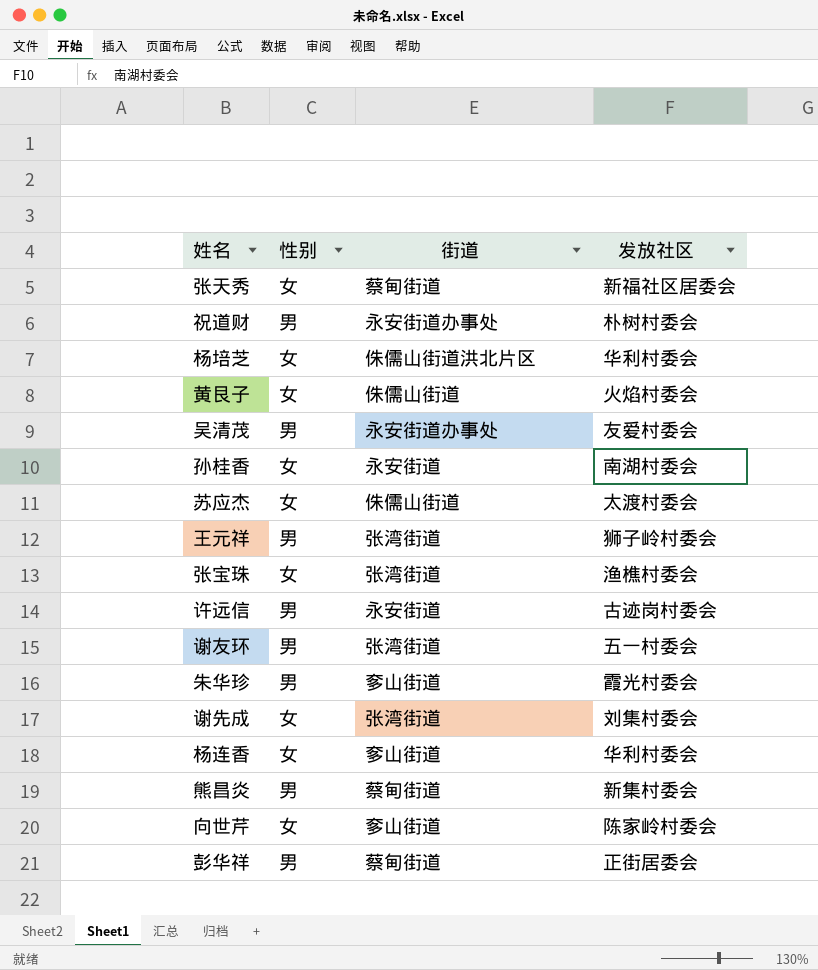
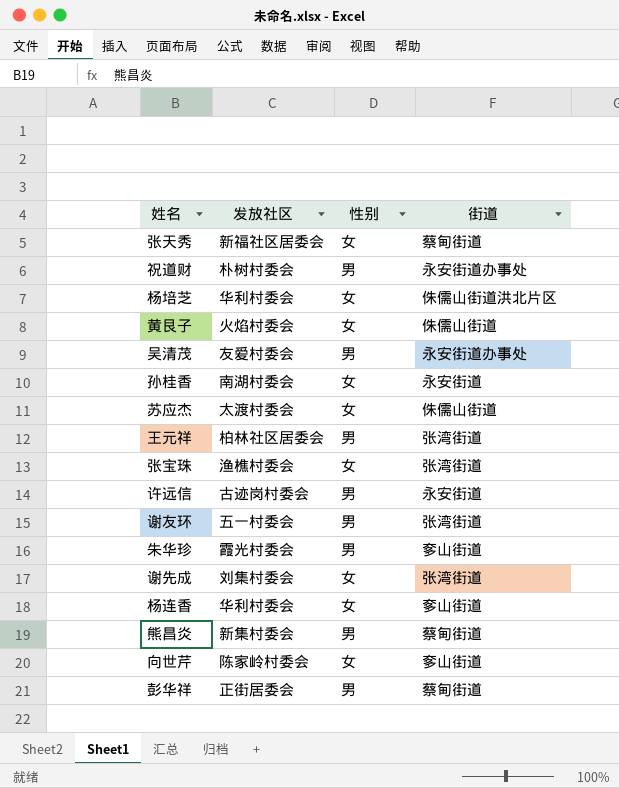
column 发放社区 | position: 4 -> 2
王元祥 | 发放社区: 狮子岭村委会 -> 柏林社区居委会

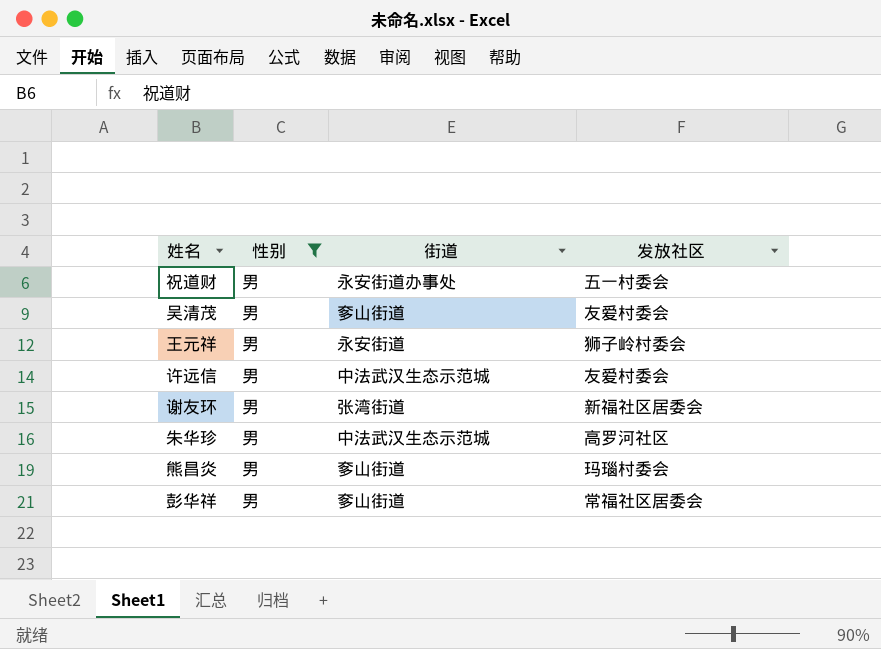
filter: none -> 性别 = 男
column 发放社区 | position: 2 -> 4
祝道财 | 发放社区: 朴树村委会 -> 五一村委会
吴清茂 | 街道: 永安街道办事处 -> 奓山街道
王元祥 | 街道: 张湾街道 -> 永安街道
王元祥 | 发放社区: 柏林社区居委会 -> 狮子岭村委会
许远信 | 街道: 永安街道 -> 中法武汉生态示范城
许远信 | 发放社区: 古迹岗村委会 -> 友爱村委会
谢友环 | 发放社区: 五一村委会 -> 新福社区居委会
朱华珍 | 街道: 奓山街道 -> 中法武汉生态示范城
朱华珍 | 发放社区: 霞光村委会 -> 高罗河社区
熊昌炎 | 街道: 蔡甸街道 -> 奓山街道
熊昌炎 | 发放社区: 新集村委会 -> 玛瑙村委会
彭华祥 | 街道: 蔡甸街道 -> 奓山街道
彭华祥 | 发放社区: 正街居委会 -> 常福社区居委会

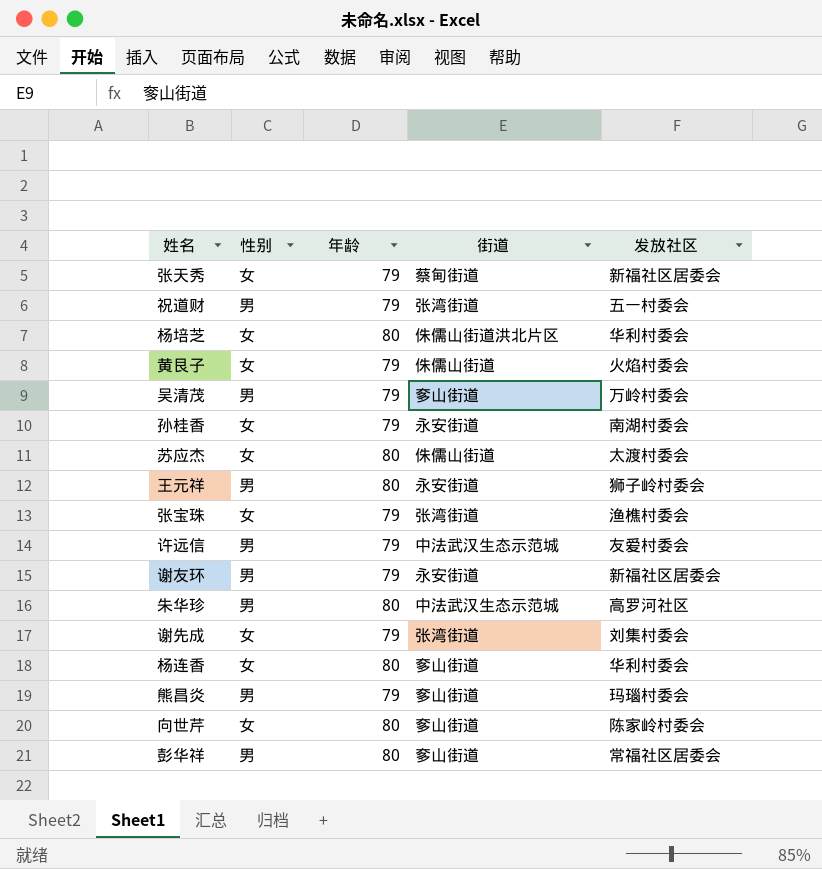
filter: 性别 = 男 -> none
column 年龄 | position: none -> 3
祝道财 | 街道: 永安街道办事处 -> 张湾街道
吴清茂 | 发放社区: 友爱村委会 -> 万岭村委会
谢友环 | 街道: 张湾街道 -> 永安街道

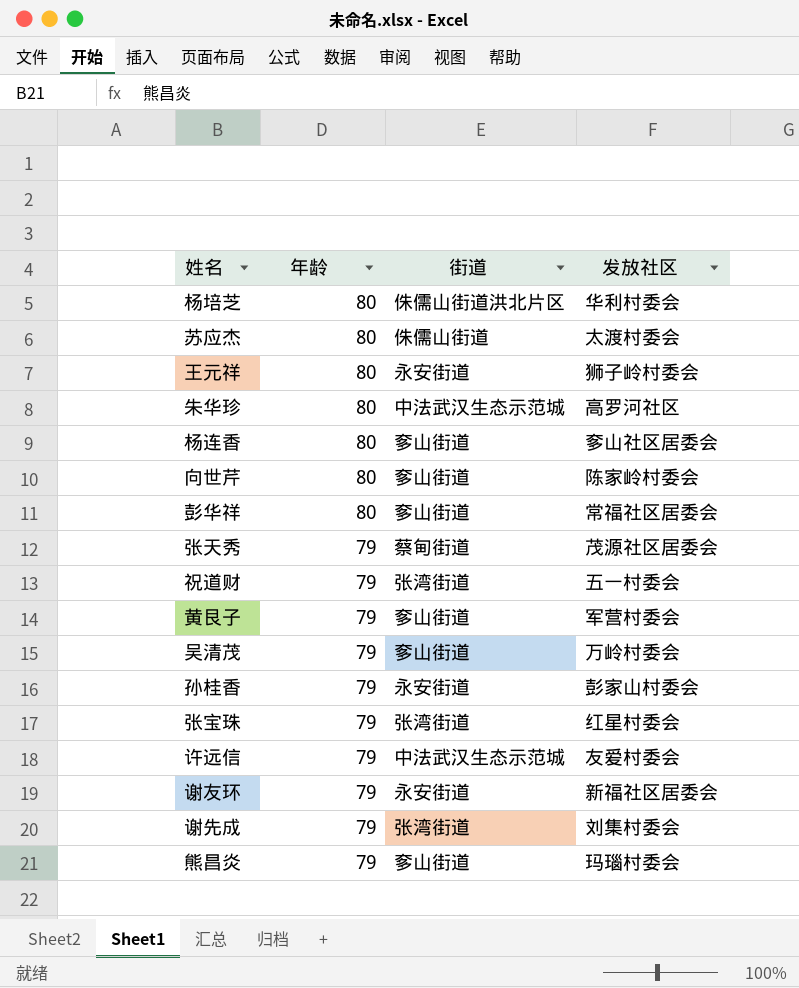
row order: none -> 年龄 descending
column 性别 | position: 2 -> none
杨连香 | 发放社区: 华利村委会 -> 奓山社区居委会
张天秀 | 发放社区: 新福社区居委会 -> 茂源社区居委会
黄艮子 | 街道: 侏儒山街道 -> 奓山街道
黄艮子 | 发放社区: 火焰村委会 -> 军营村委会
孙桂香 | 发放社区: 南湖村委会 -> 彭家山村委会
张宝珠 | 发放社区: 渔樵村委会 -> 红星村委会

